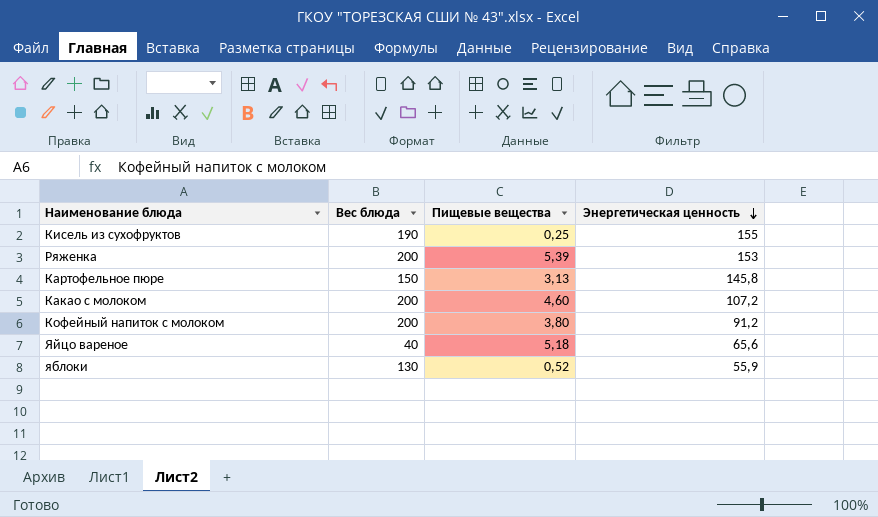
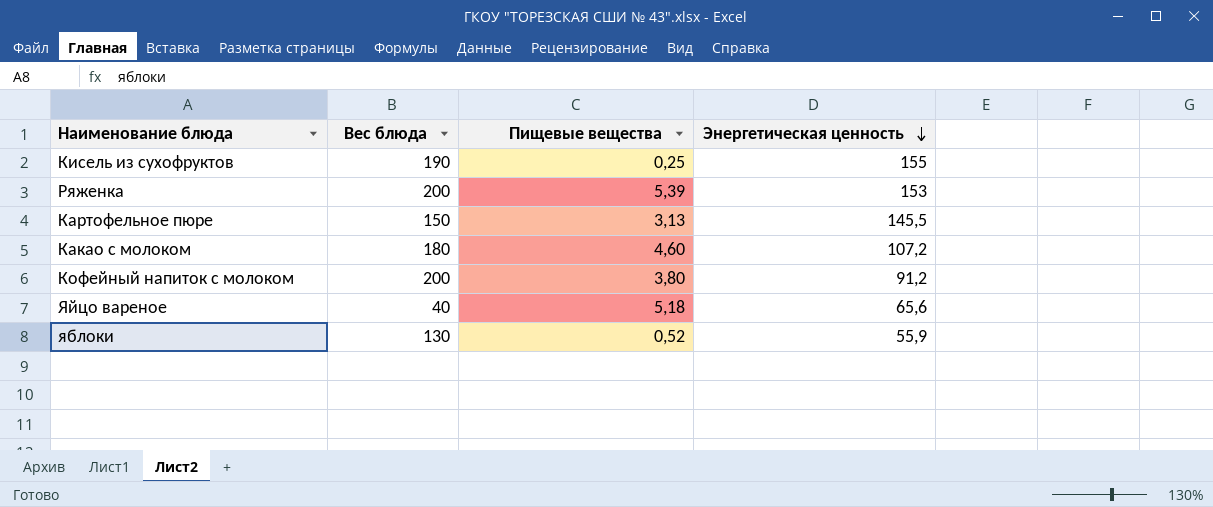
Картофельное пюре | Энергетическая ценность: 145,8 -> 145,5
Какао с молоком | Вес блюда: 200 -> 180

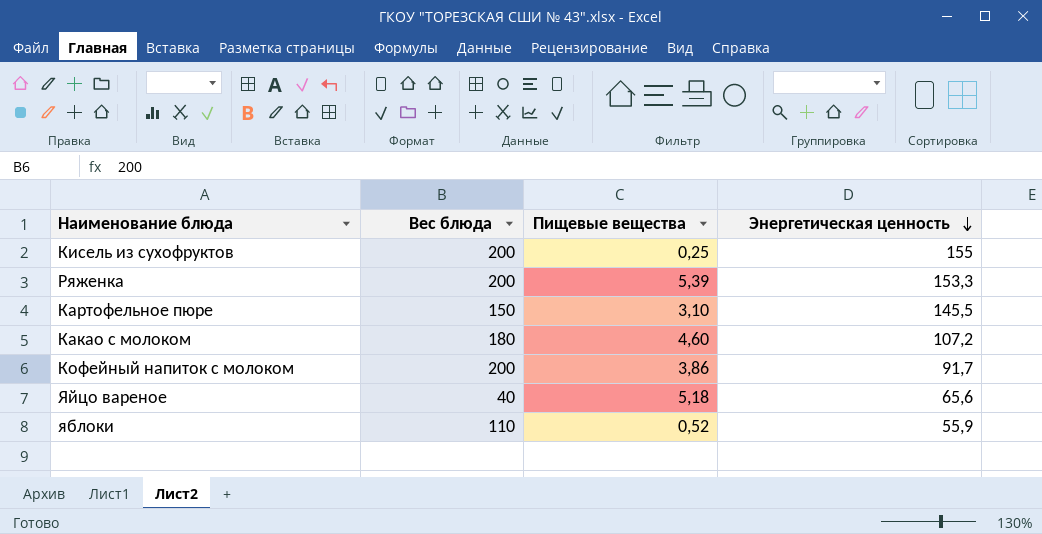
Кисель из сухофруктов | Вес блюда: 190 -> 200
Ряженка | Энергетическая ценность: 153 -> 153,3
Картофельное пюре | Пищевые вещества: 3,13 -> 3,10
Кофейный напиток с молоком | Пищевые вещества: 3,80 -> 3,86
Кофейный напиток с молоком | Энергетическая ценность: 91,2 -> 91,7
яблоки | Вес блюда: 130 -> 110

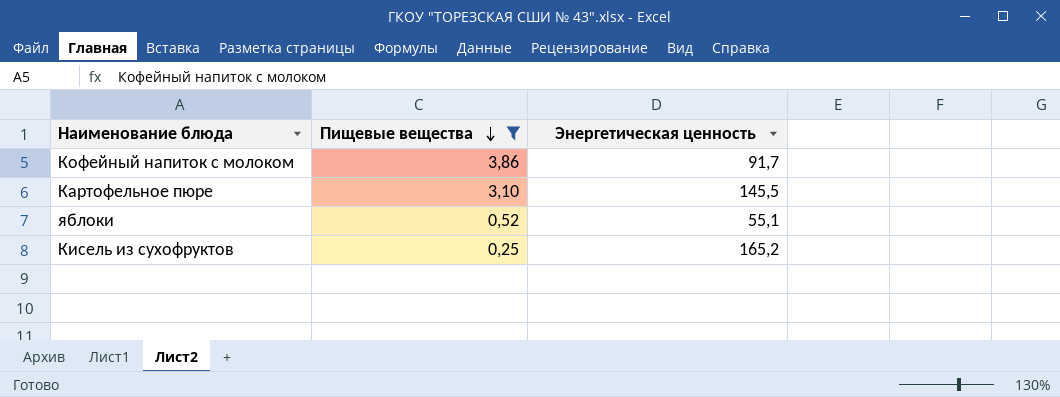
filter: none -> Пищевые вещества <= 3,86
row order: Энергетическая ценность descending -> Пищевые вещества descending
column Вес блюда | position: 2 -> none
яблоки | Энергетическая ценность: 55,9 -> 55,1
Кисель из сухофруктов | Энергетическая ценность: 155 -> 165,2

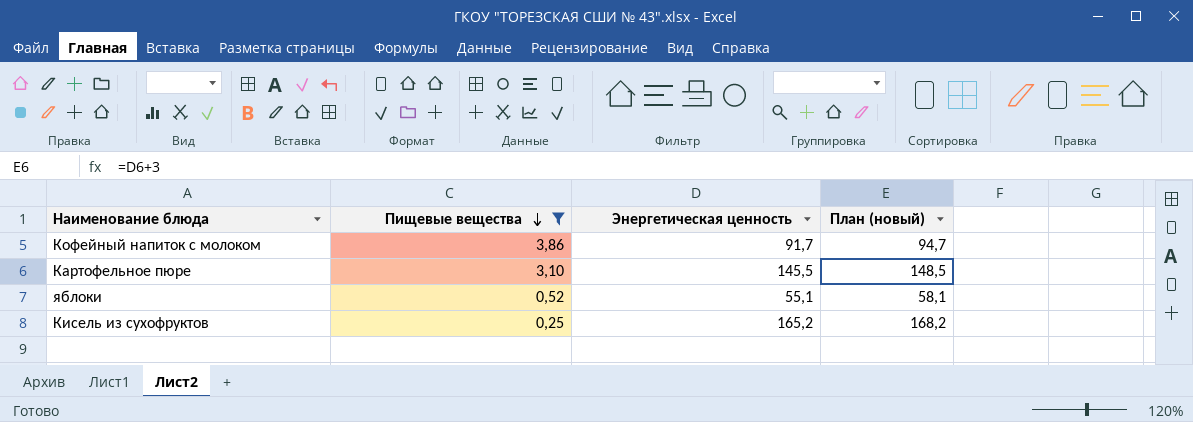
column План (новый) | formula: none -> [Энергетическая ценность] + 3

